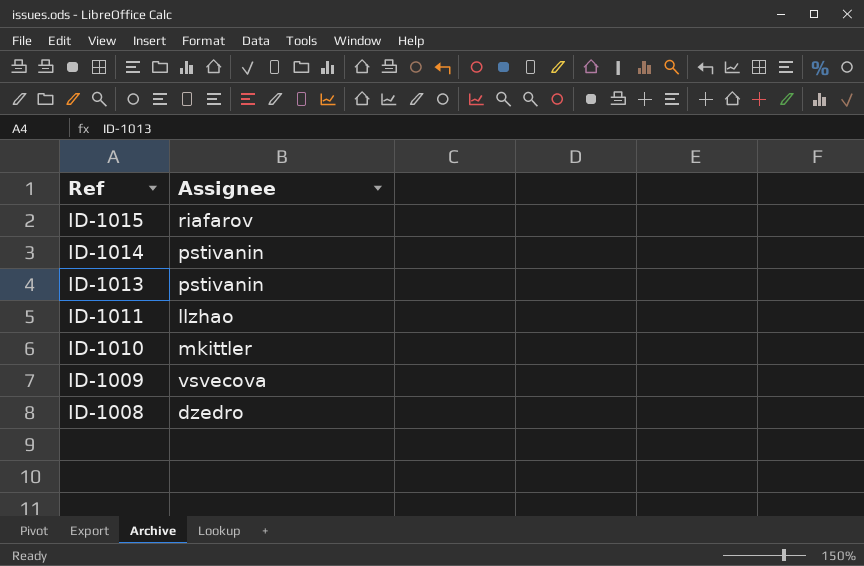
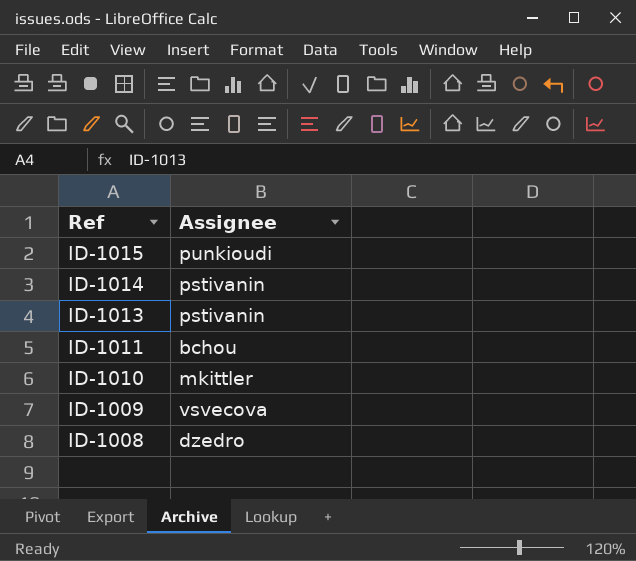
ID-1015 | Assignee: riafarov -> punkioudi
ID-1011 | Assignee: llzhao -> bchou

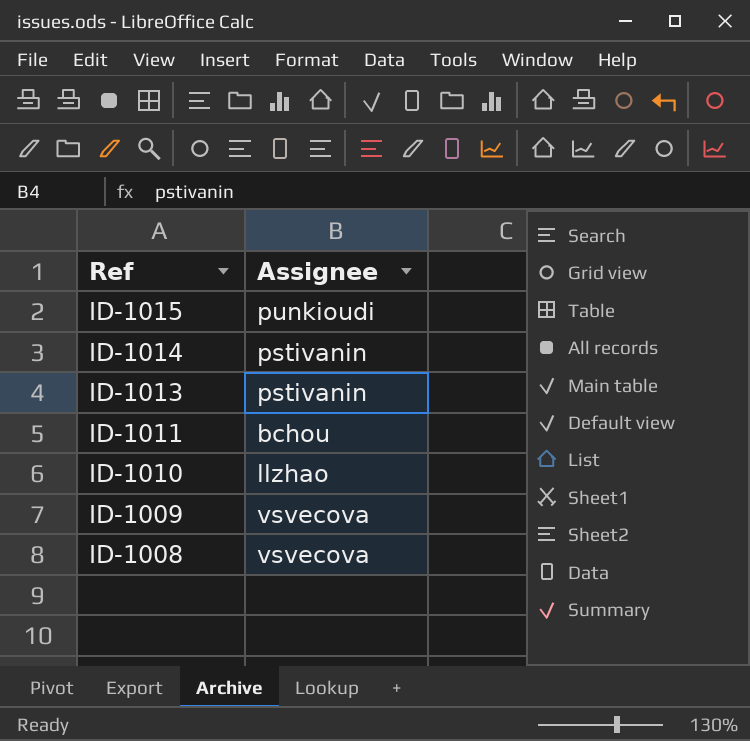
ID-1010 | Assignee: mkittler -> llzhao
ID-1008 | Assignee: dzedro -> vsvecova

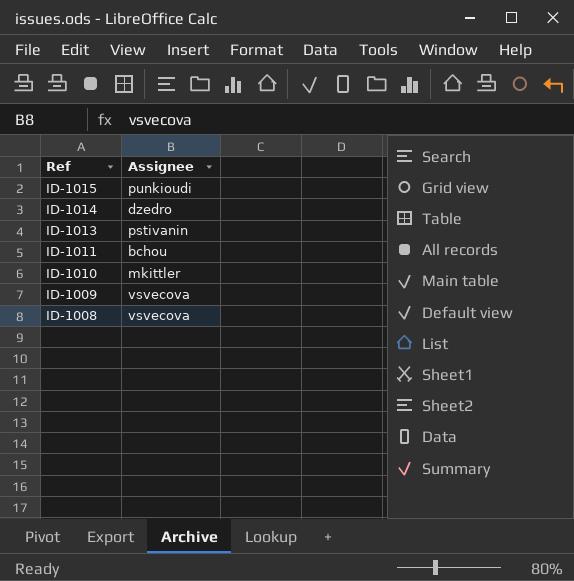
ID-1014 | Assignee: pstivanin -> dzedro
ID-1010 | Assignee: llzhao -> mkittler

